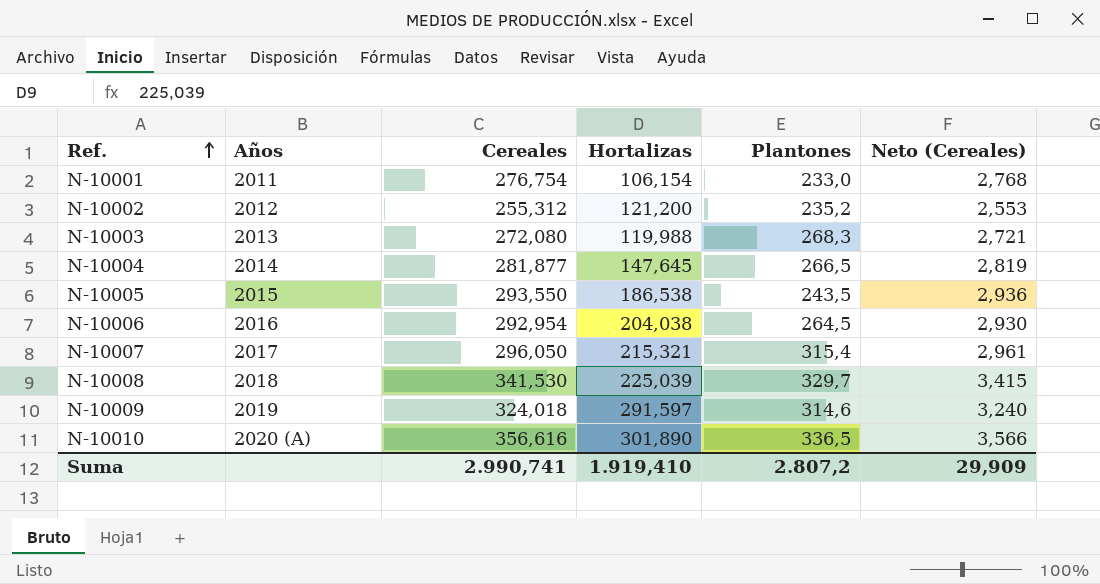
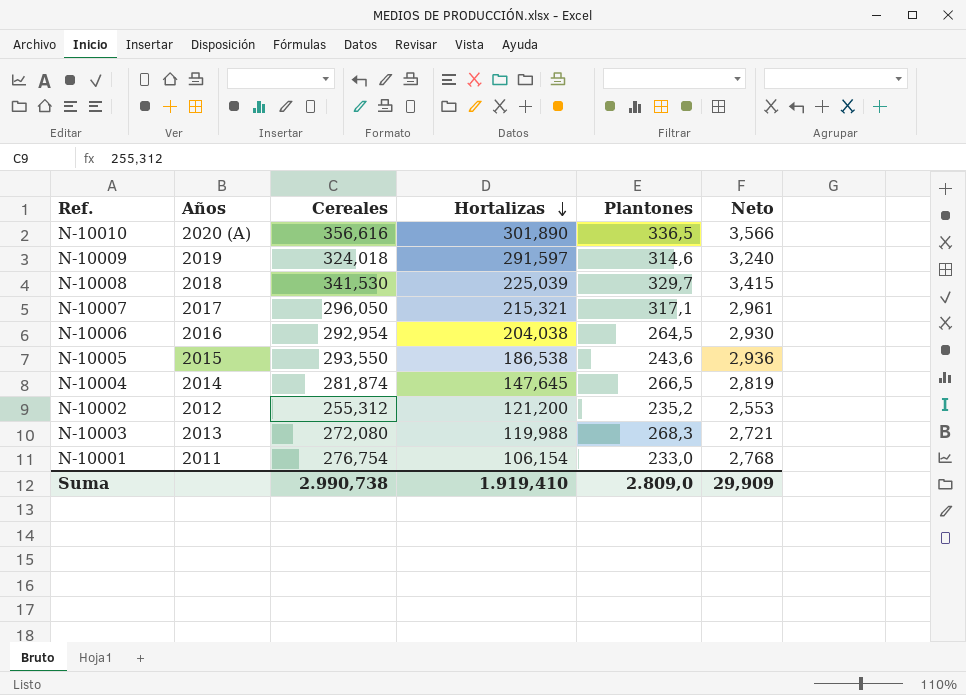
row order: Ref. ascending -> Hortalizas descending
column name: Neto (Cereales) -> Neto
N-10007 | Plantones: 315,4 -> 317,1
N-10005 | Plantones: 243,5 -> 243,6
N-10004 | Cereales: 281,877 -> 281,874
Suma | Cereales: 2.990,741 -> 2.990,738
Suma | Plantones: 2.807,2 -> 2.809,0

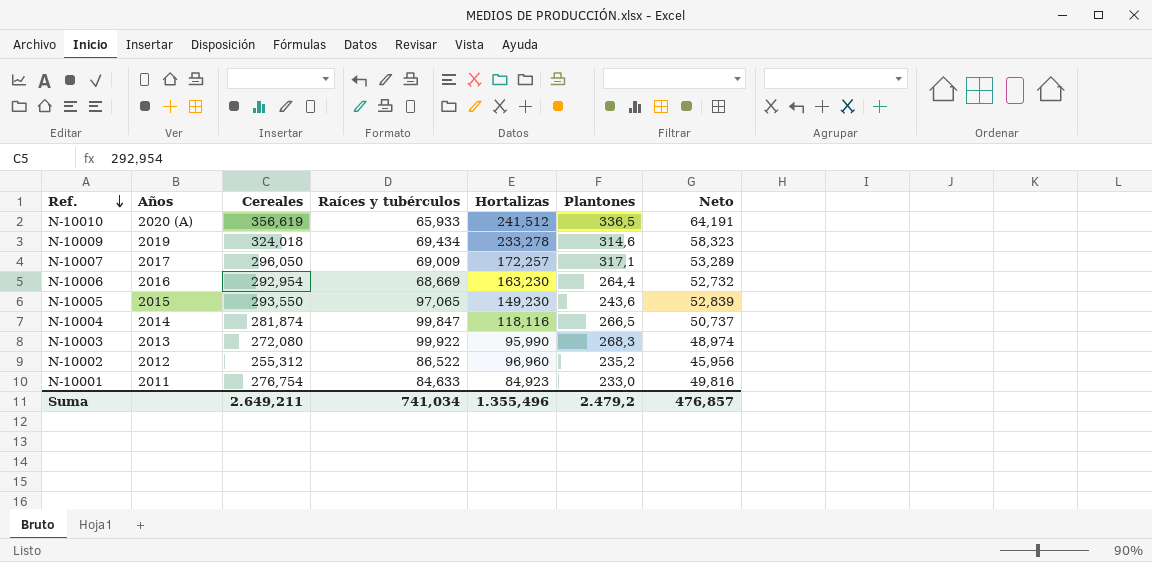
row order: Hortalizas descending -> Ref. descending
column Raíces y tubérculos | position: none -> 4
column Neto | formula: [Cereales] * 0,01 -> [Cereales] * 0,18
row N-10008: 2018 | 341,530 | 225,039 | 329,7 | 3,415 -> none
N-10010 | Cereales: 356,616 -> 356,619
N-10010 | Hortalizas: 301,890 -> 241,512
N-10009 | Hortalizas: 291,597 -> 233,278
N-10007 | Hortalizas: 215,321 -> 172,257
N-10006 | Hortalizas: 204,038 -> 163,230
N-10006 | Plantones: 264,5 -> 264,4
N-10005 | Hortalizas: 186,538 -> 149,230
N-10004 | Hortalizas: 147,645 -> 118,116
N-10003 | Hortalizas: 119,988 -> 95,990
N-10002 | Hortalizas: 121,200 -> 96,960
N-10001 | Hortalizas: 106,154 -> 84,923
Suma | Cereales: 2.990,738 -> 2.649,211
Suma | Hortalizas: 1.919,410 -> 1.355,496
Suma | Plantones: 2.809,0 -> 2.479,2
Suma | Neto: 29,909 -> 476,857

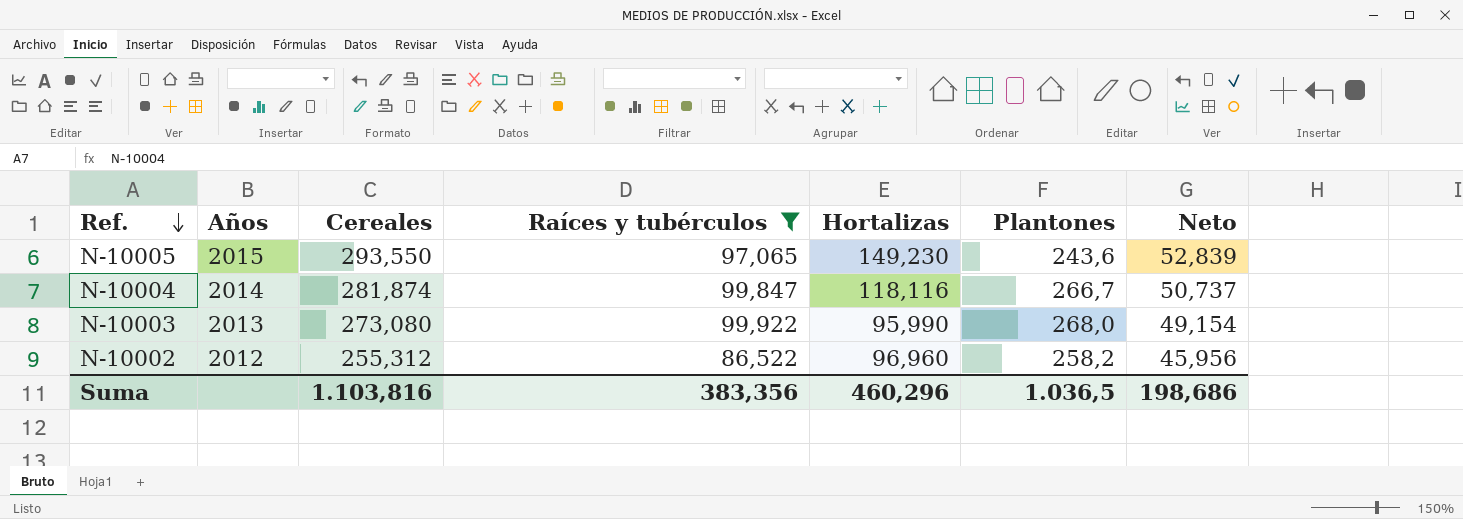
filter: none -> Raíces y tubérculos >= 86,522
N-10004 | Plantones: 266,5 -> 266,7
N-10003 | Cereales: 272,080 -> 273,080
N-10003 | Plantones: 268,3 -> 268,0
N-10003 | Neto: 48,974 -> 49,154
N-10002 | Plantones: 235,2 -> 258,2
Suma | Cereales: 2.649,211 -> 1.103,816
Suma | Raíces y tubérculos: 741,034 -> 383,356
Suma | Hortalizas: 1.355,496 -> 460,296
Suma | Plantones: 2.479,2 -> 1.036,5
Suma | Neto: 476,857 -> 198,686

